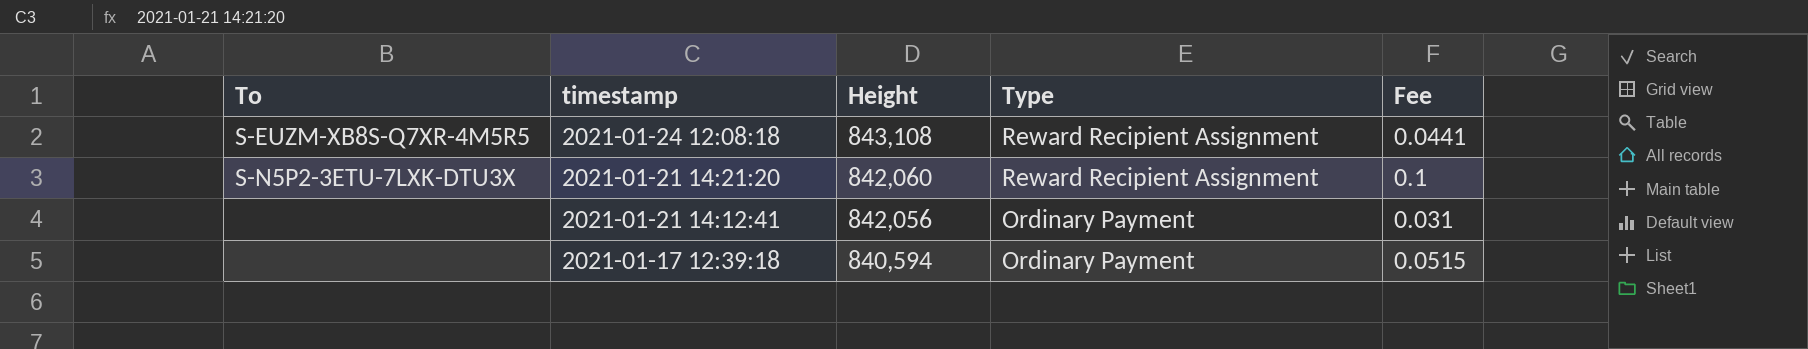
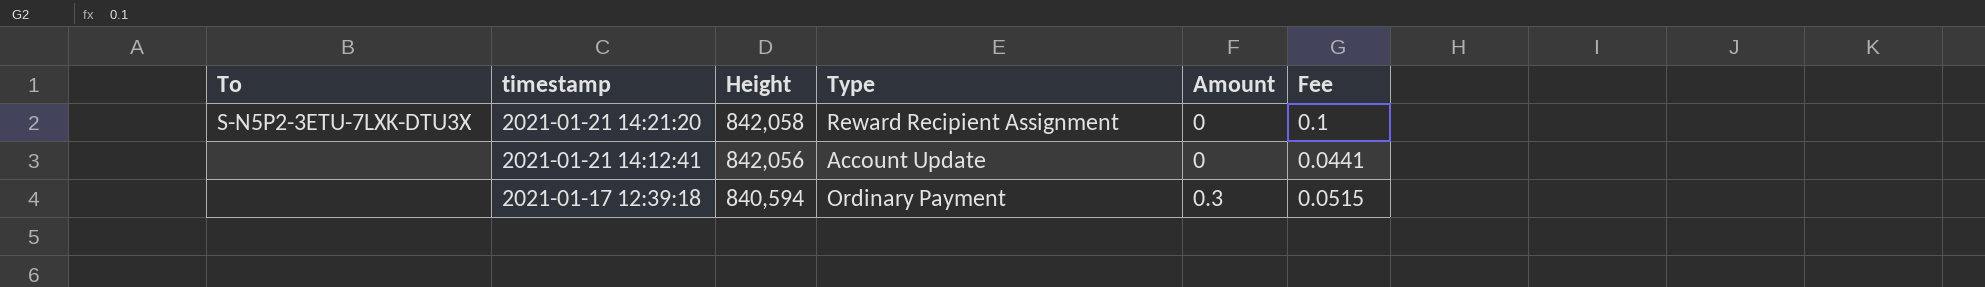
column Amount | position: none -> 5
row 2021-01-24 12:08:18: S-EUZM-XB8S-Q7XR-4M5R5 | 843,108 | Reward Recipient Assignment | 0.0441 -> none
2021-01-21 14:21:20 | Height: 842,060 -> 842,058
2021-01-21 14:12:41 | Type: Ordinary Payment -> Account Update
2021-01-21 14:12:41 | Fee: 0.031 -> 0.0441

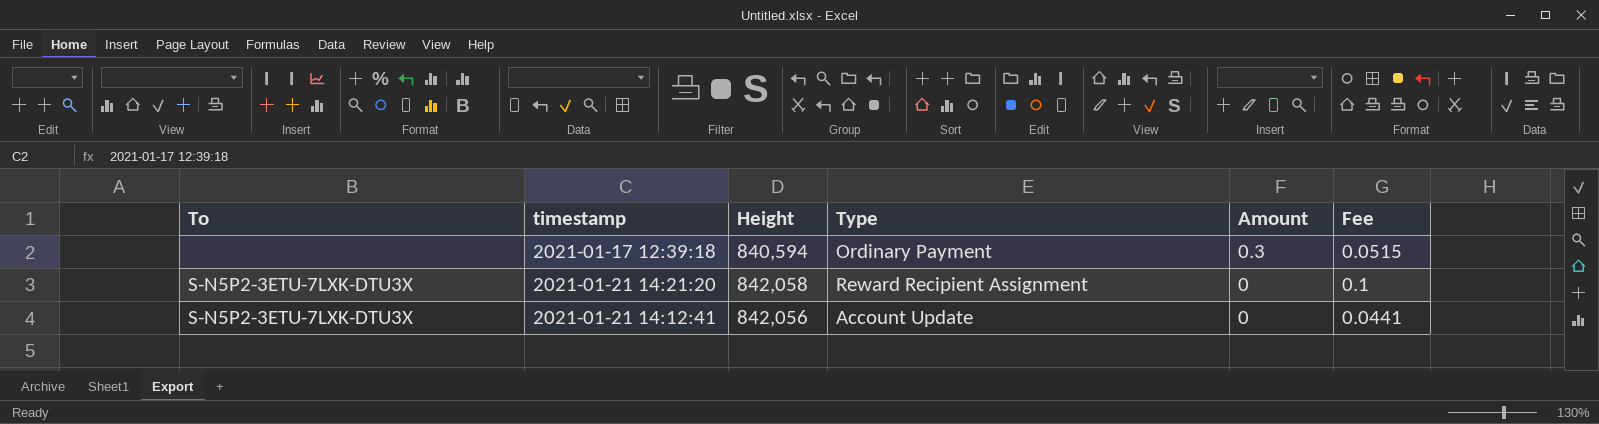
row order: timestamp descending -> Amount descending
2021-01-21 14:12:41 | To: none -> S-N5P2-3ETU-7LXK-DTU3X

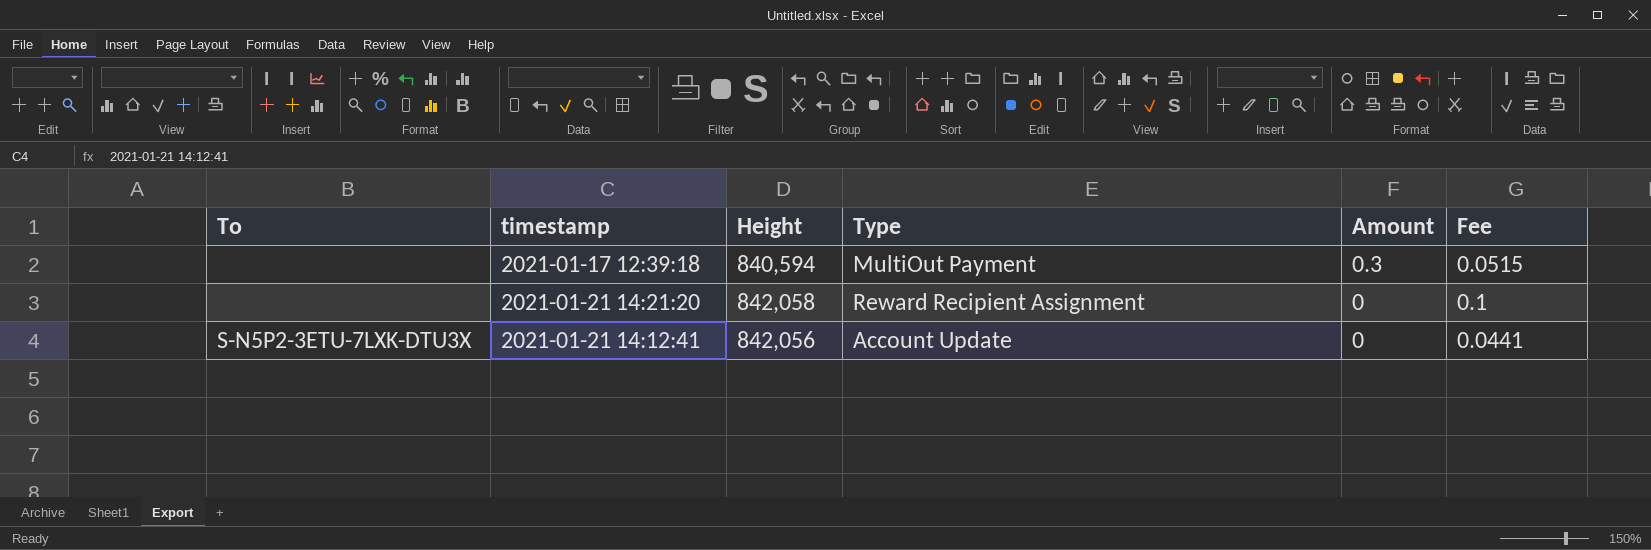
2021-01-17 12:39:18 | Type: Ordinary Payment -> MultiOut Payment
2021-01-21 14:21:20 | To: S-N5P2-3ETU-7LXK-DTU3X -> none

